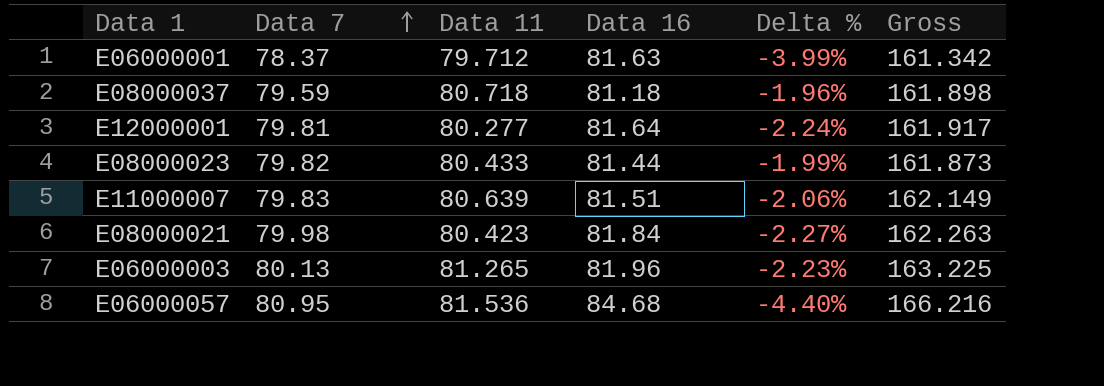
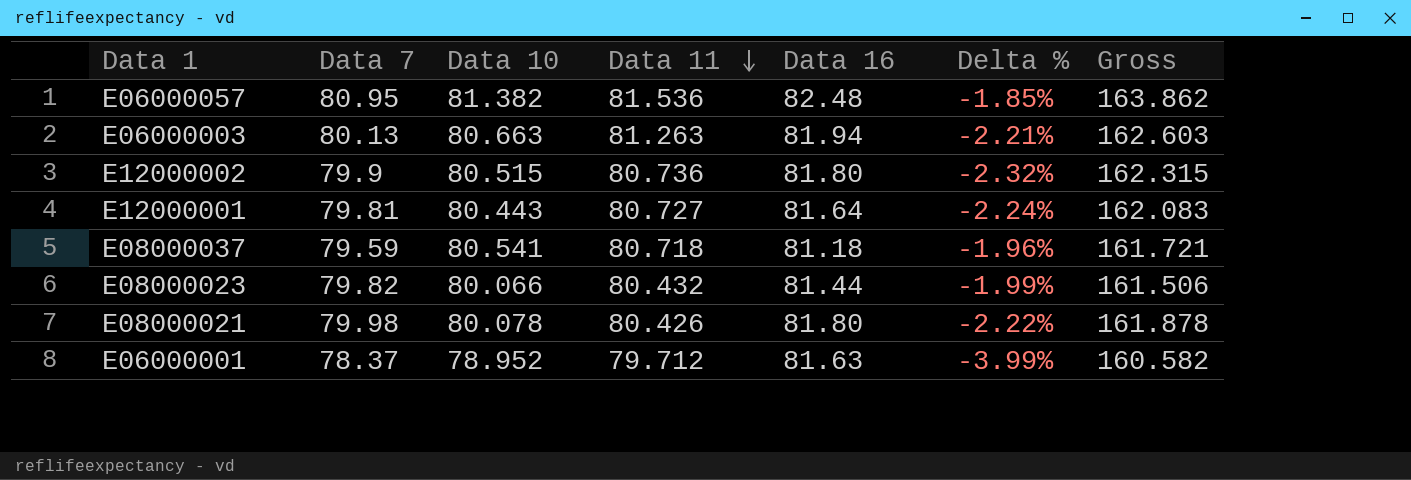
row order: Data 7 ascending -> Data 11 descending
column Data 10 | position: none -> 3
column Gross | formula: [Data 11] + [Data 16] -> [Data 10] + [Data 16]
row E11000007: 79.83 | 80.639 | 81.51 | -2.06% | 162.149 -> none
E06000057 | Data 16: 84.68 -> 82.48
E06000057 | Delta %: -4.40% -> -1.85%
E06000003 | Data 11: 81.265 -> 81.263
E06000003 | Data 16: 81.96 -> 81.94
E06000003 | Delta %: -2.23% -> -2.21%
row E12000002: none -> 79.9 | 80.515 | 80.736 | 81.80 | -2.32% | 162.315
E12000001 | Data 11: 80.277 -> 80.727
E08000023 | Data 11: 80.433 -> 80.432
E08000021 | Data 11: 80.423 -> 80.426
E08000021 | Data 16: 81.84 -> 81.80
E08000021 | Delta %: -2.27% -> -2.22%

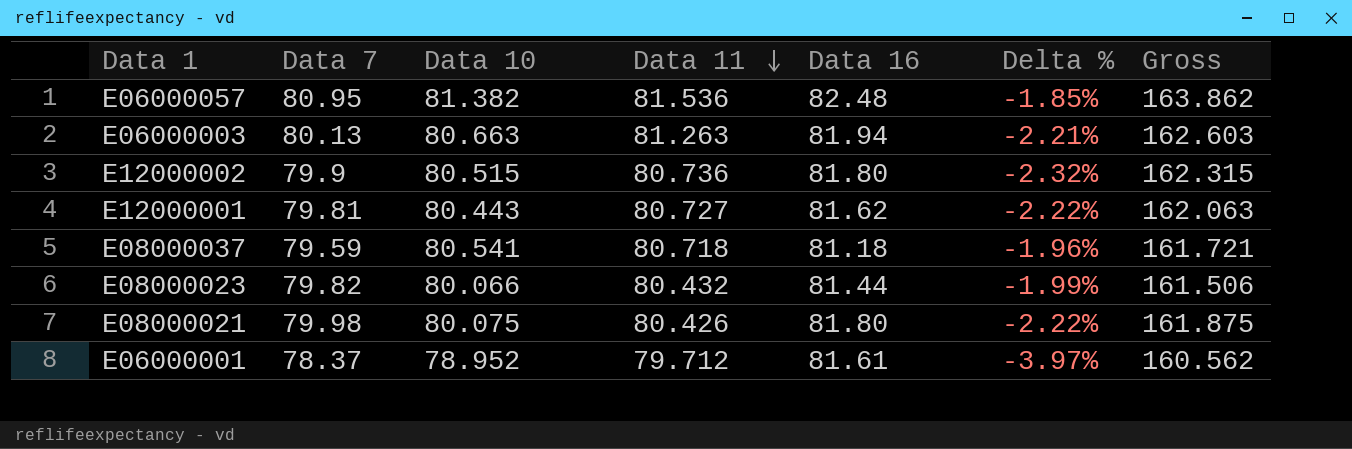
E12000001 | Data 16: 81.64 -> 81.62
E12000001 | Delta %: -2.24% -> -2.22%
E12000001 | Gross: 162.083 -> 162.063
E08000021 | Data 10: 80.078 -> 80.075
E08000021 | Gross: 161.878 -> 161.875
E06000001 | Data 16: 81.63 -> 81.61
E06000001 | Delta %: -3.99% -> -3.97%
E06000001 | Gross: 160.582 -> 160.562

